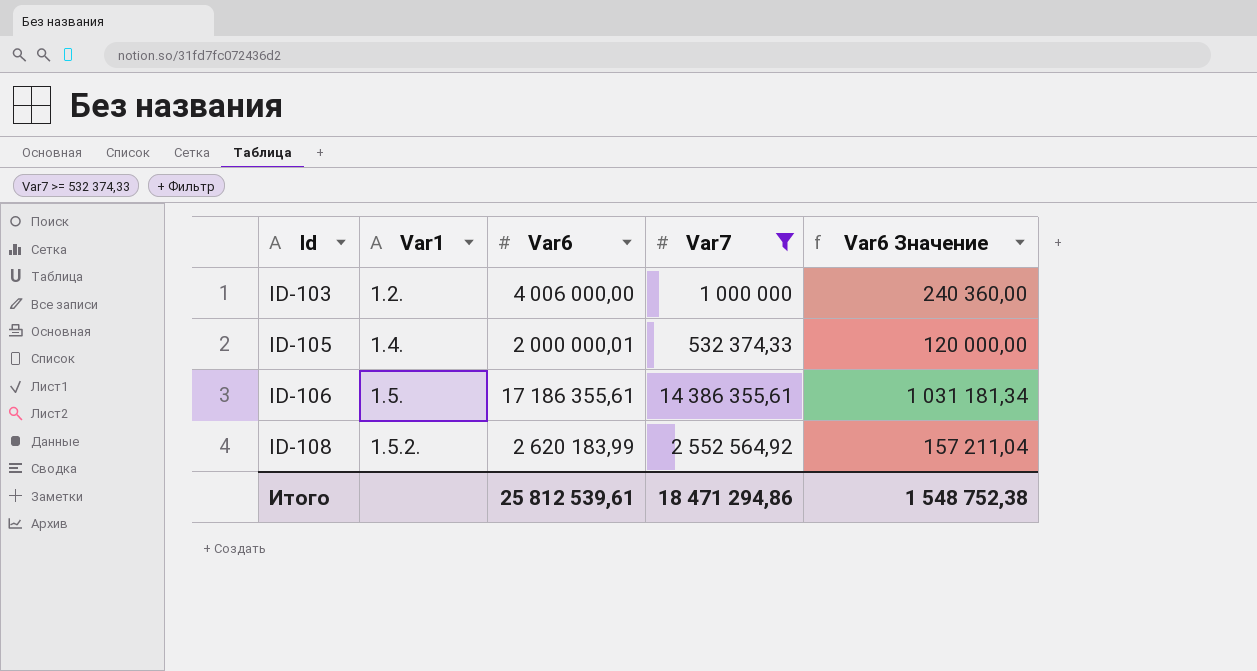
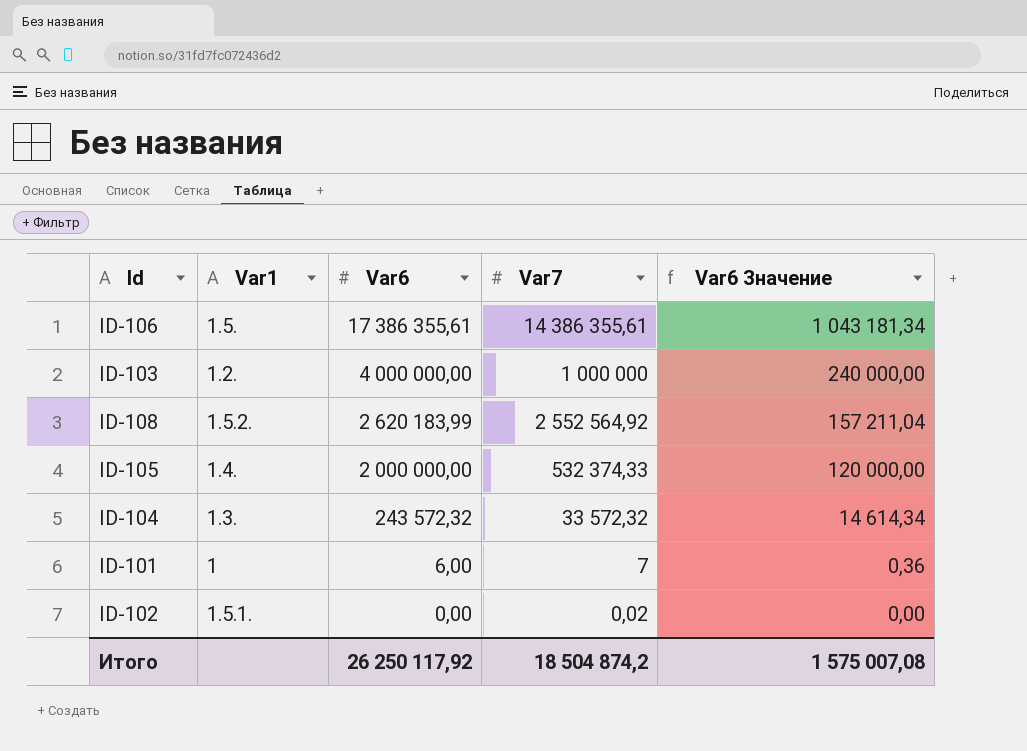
filter: Var7 >= 532 374,33 -> none
row order: Id ascending -> Var6 descending
ID-106 | Var6: 17 186 355,61 -> 17 386 355,61
ID-106 | Var6 Значение: 1 031 181,34 -> 1 043 181,34
ID-103 | Var6: 4 006 000,00 -> 4 000 000,00
ID-103 | Var6 Значение: 240 360,00 -> 240 000,00
ID-105 | Var6: 2 000 000,01 -> 2 000 000,00
Итого | Var6: 25 812 539,61 -> 26 250 117,92
Итого | Var7: 18 471 294,86 -> 18 504 874,2
Итого | Var6 Значение: 1 548 752,38 -> 1 575 007,08

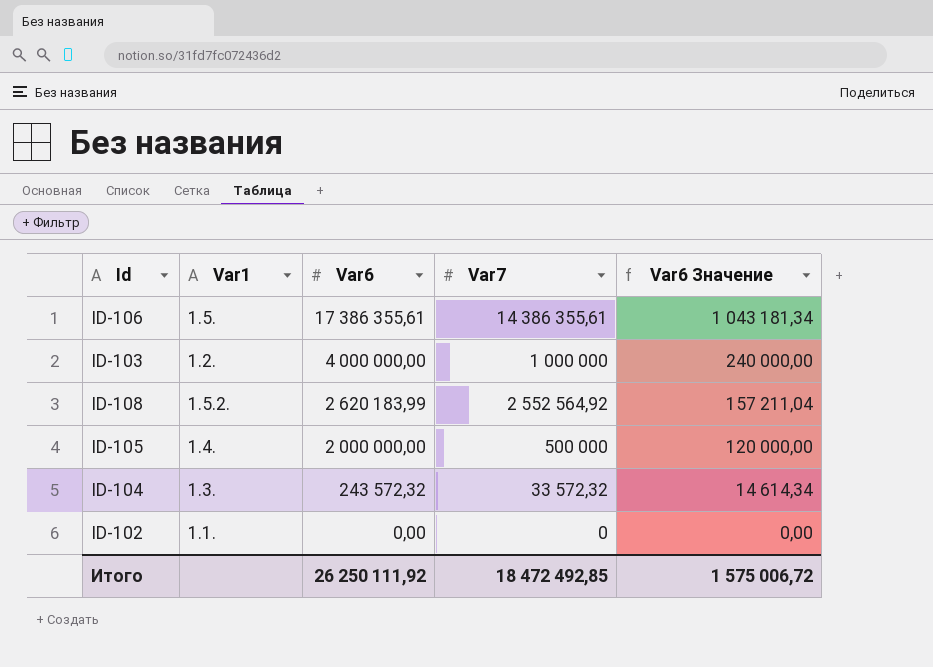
row ID-101: 1 | 6,00 | 7 | 0,36 -> none
ID-105 | Var7: 532 374,33 -> 500 000
ID-102 | Var1: 1.5.1. -> 1.1.
ID-102 | Var7: 0,02 -> 0
Итого | Var6: 26 250 117,92 -> 26 250 111,92
Итого | Var7: 18 504 874,2 -> 18 472 492,85
Итого | Var6 Значение: 1 575 007,08 -> 1 575 006,72

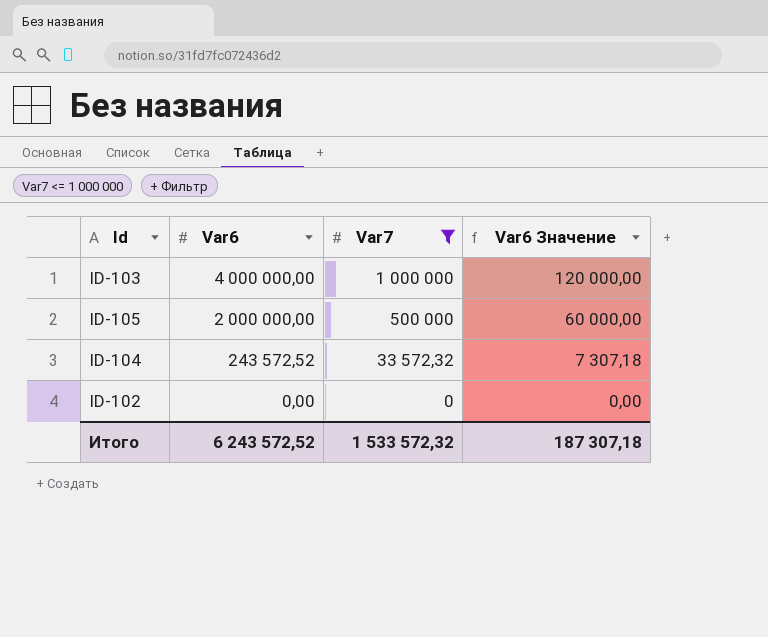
filter: none -> Var7 <= 1 000 000
column Var1 | position: 2 -> none
column Var6 Значение | formula: [Var6] * 0,06 -> [Var6] * 0,03
ID-104 | Var6: 243 572,32 -> 243 572,52
Итого | Var6: 26 250 111,92 -> 6 243 572,52
Итого | Var7: 18 472 492,85 -> 1 533 572,32
Итого | Var6 Значение: 1 575 006,72 -> 187 307,18

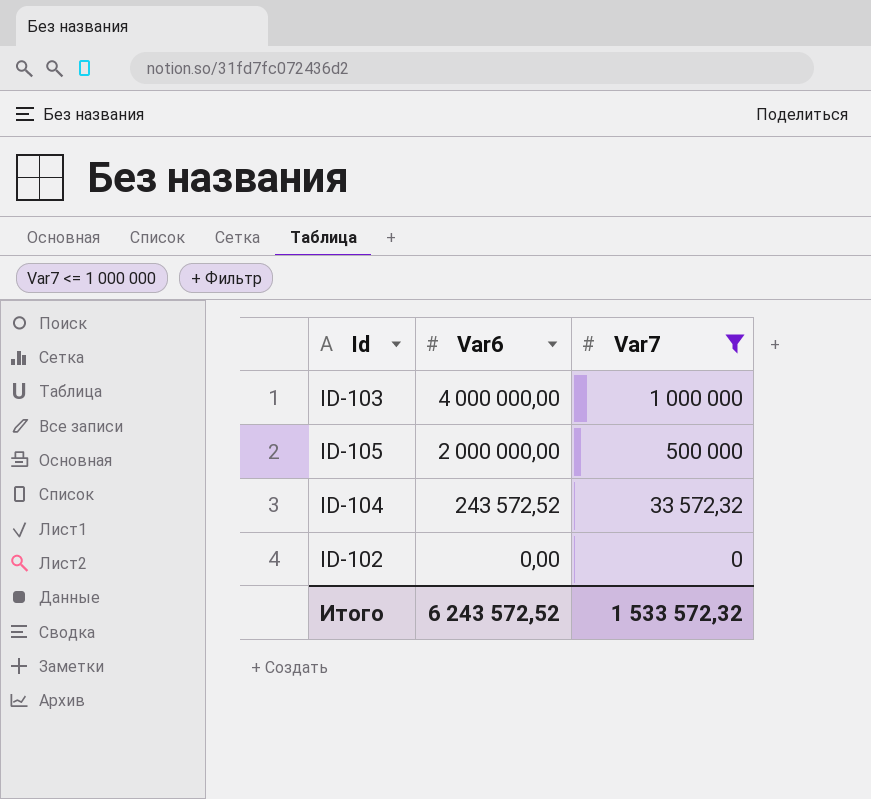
column Var6 Значение | formula: [Var6] * 0,03 -> none

